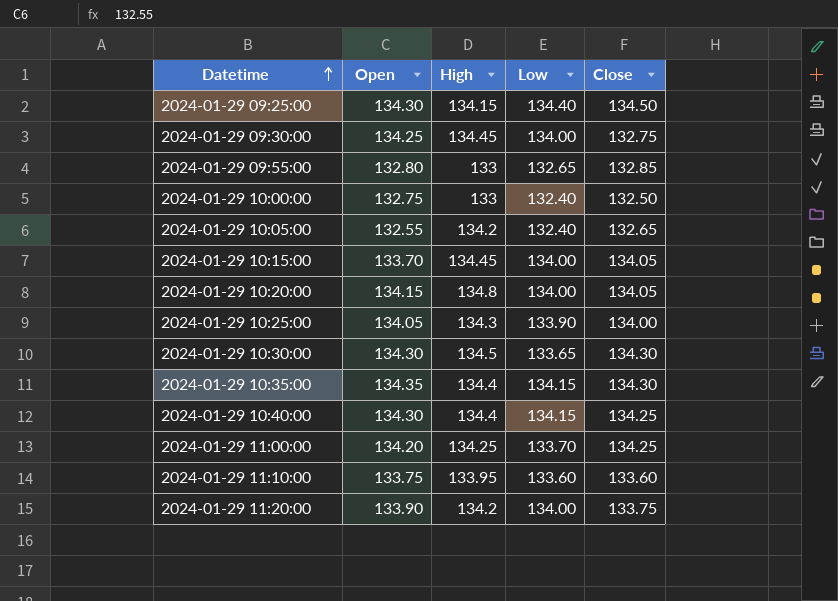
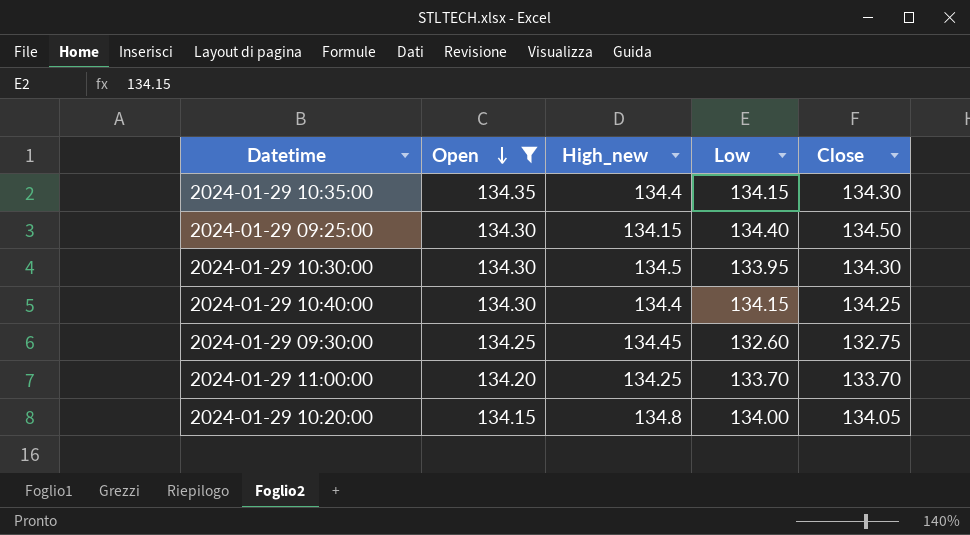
filter: none -> Open >= 134.15
row order: Datetime ascending -> Open descending
column name: High -> High_new
2024-01-29 10:30:00 | Low: 133.65 -> 133.95
2024-01-29 09:30:00 | Low: 134.00 -> 132.60
2024-01-29 11:00:00 | Close: 134.25 -> 133.70

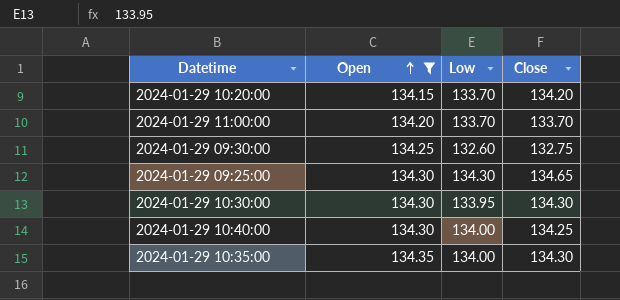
row order: Open descending -> Open ascending
column High_new | position: 3 -> none
2024-01-29 10:20:00 | Low: 134.00 -> 133.70
2024-01-29 10:20:00 | Close: 134.05 -> 134.20
2024-01-29 09:25:00 | Low: 134.40 -> 134.30
2024-01-29 09:25:00 | Close: 134.50 -> 134.65
2024-01-29 10:40:00 | Low: 134.15 -> 134.00
2024-01-29 10:35:00 | Low: 134.15 -> 134.00

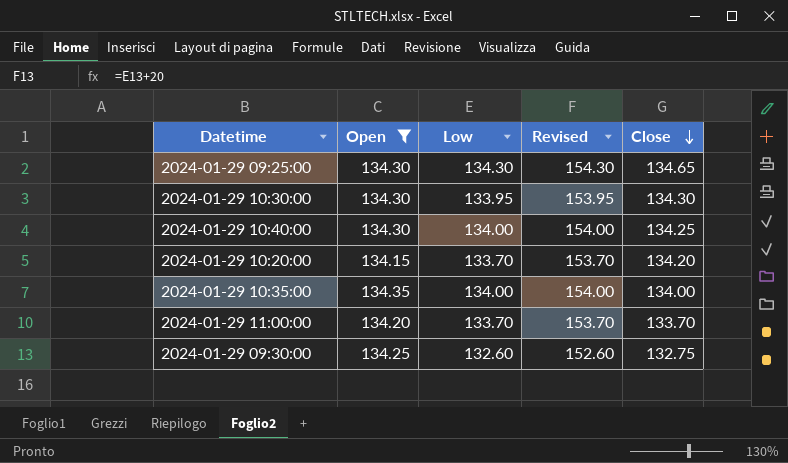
row order: Open ascending -> Close descending
column Revised | formula: none -> [Low] + 20
2024-01-29 10:35:00 | Close: 134.30 -> 134.00

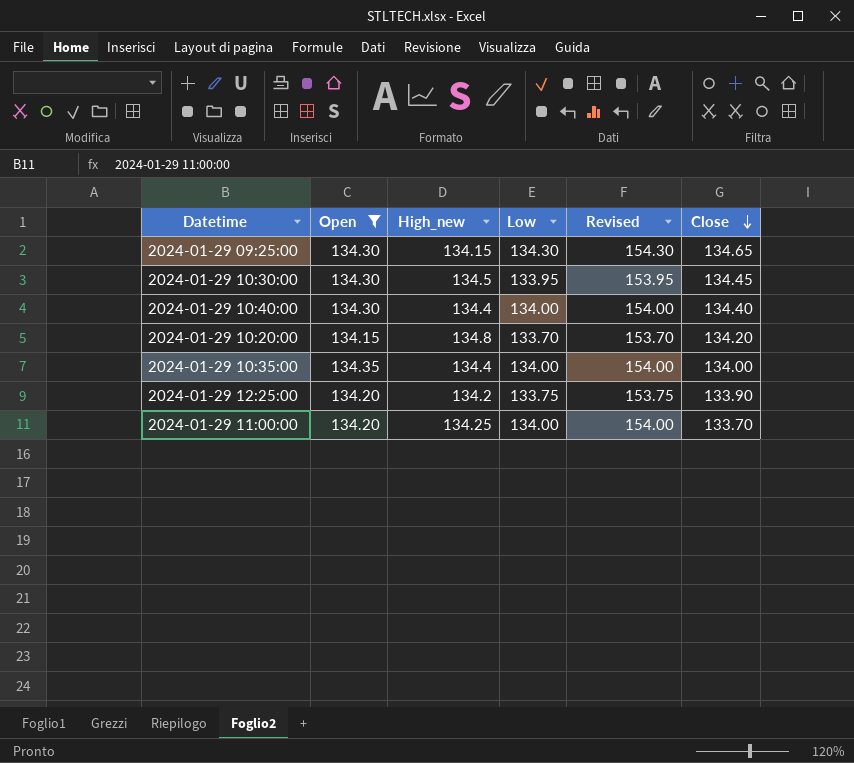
column High_new | position: none -> 3
row 2024-01-29 09:30:00: 134.25 | 132.60 | 152.60 | 132.75 -> none
2024-01-29 10:30:00 | Close: 134.30 -> 134.45
2024-01-29 10:40:00 | Close: 134.25 -> 134.40
row 2024-01-29 12:25:00: none -> 134.20 | 134.2 | 133.75 | 153.75 | 133.90
2024-01-29 11:00:00 | Low: 133.70 -> 134.00
2024-01-29 11:00:00 | Revised: 153.70 -> 154.00

